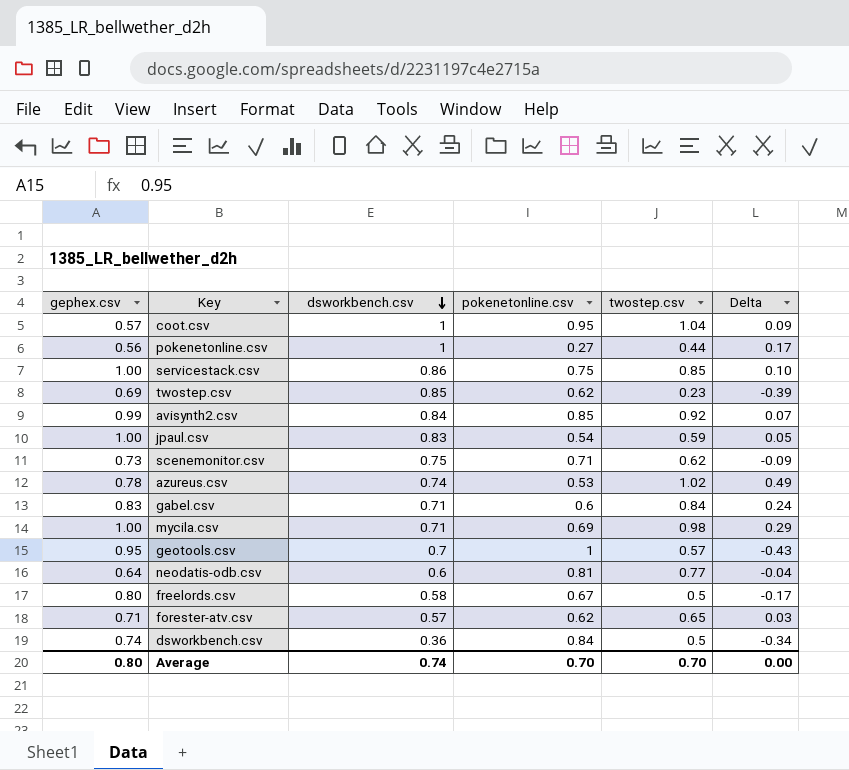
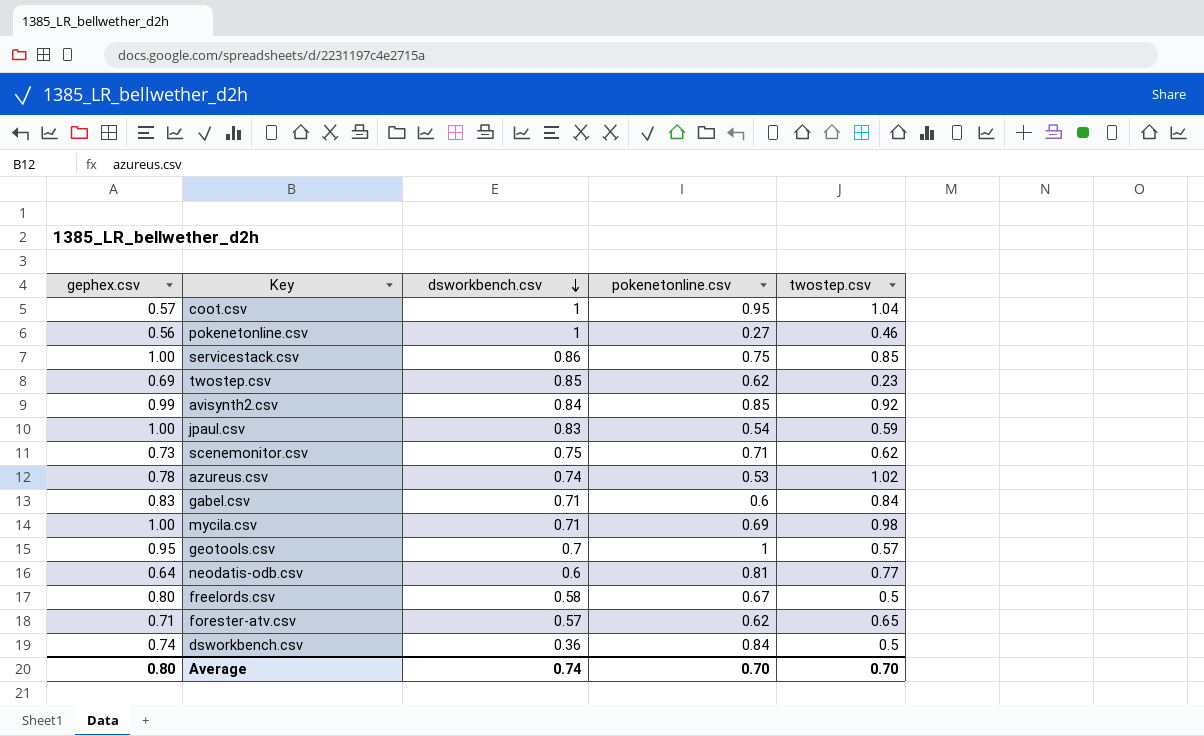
column Delta | formula: [twostep.csv] - [pokenetonline.csv] -> none
pokenetonline.csv | twostep.csv: 0.44 -> 0.46

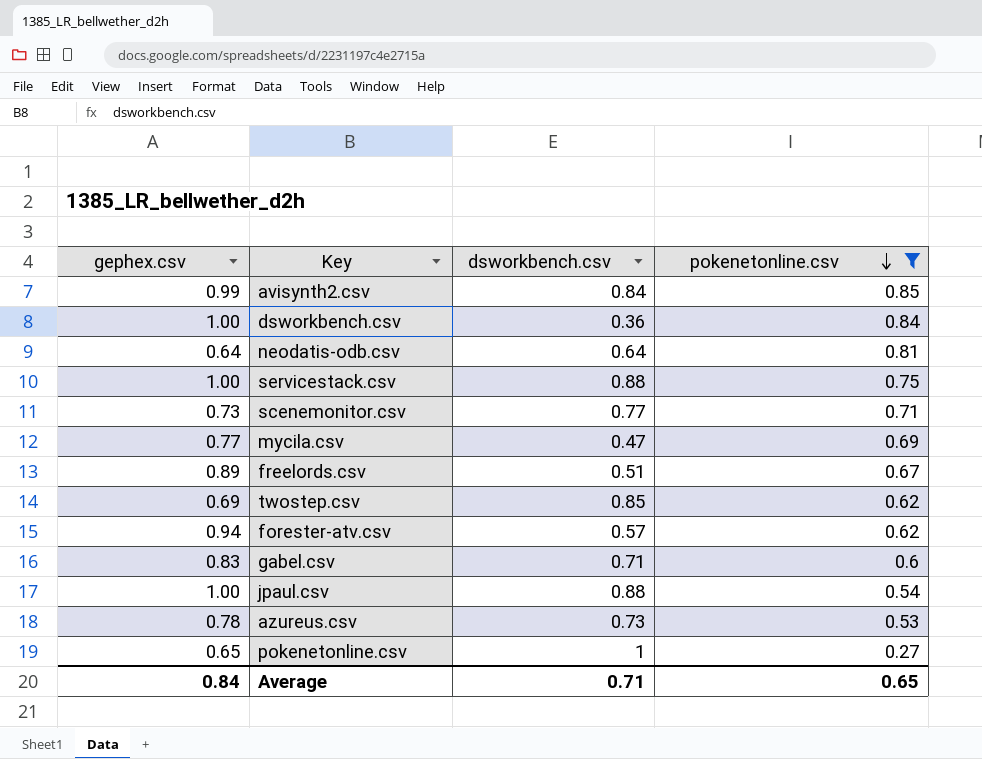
filter: none -> pokenetonline.csv <= 0.85
row order: dsworkbench.csv descending -> pokenetonline.csv descending
column twostep.csv | position: 5 -> none
dsworkbench.csv | gephex.csv: 0.74 -> 1.00
neodatis-odb.csv | dsworkbench.csv: 0.6 -> 0.64
servicestack.csv | dsworkbench.csv: 0.86 -> 0.88
scenemonitor.csv | dsworkbench.csv: 0.75 -> 0.77
mycila.csv | gephex.csv: 1.00 -> 0.77
mycila.csv | dsworkbench.csv: 0.71 -> 0.47
freelords.csv | gephex.csv: 0.80 -> 0.89
freelords.csv | dsworkbench.csv: 0.58 -> 0.51
forester-atv.csv | gephex.csv: 0.71 -> 0.94
jpaul.csv | dsworkbench.csv: 0.83 -> 0.88
azureus.csv | dsworkbench.csv: 0.74 -> 0.73
pokenetonline.csv | gephex.csv: 0.56 -> 0.65
Average | gephex.csv: 0.80 -> 0.84
Average | dsworkbench.csv: 0.74 -> 0.71
Average | pokenetonline.csv: 0.70 -> 0.65

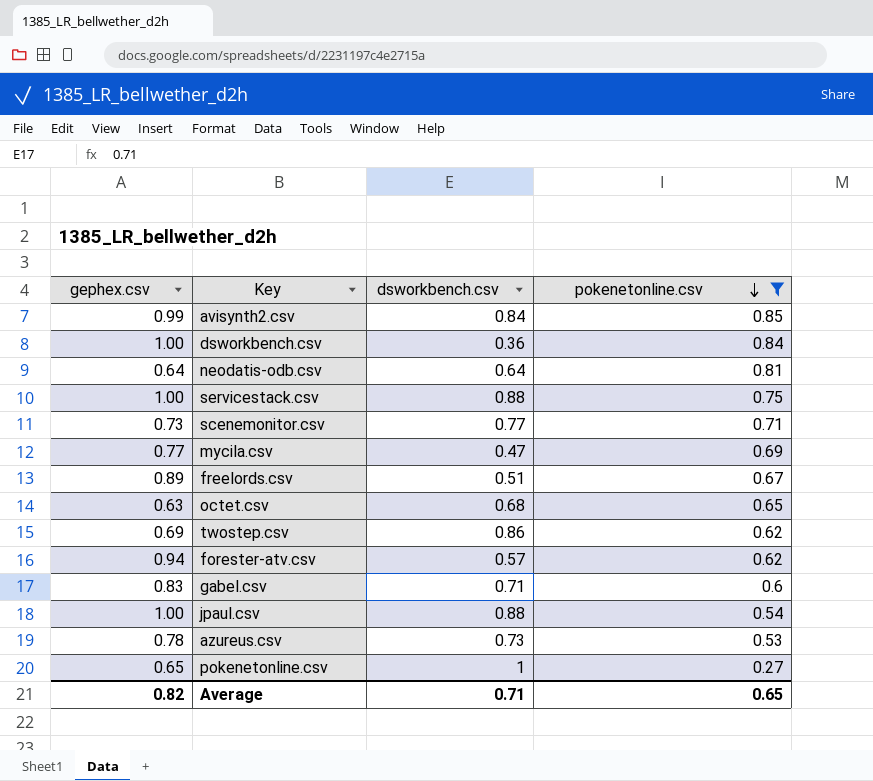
row octet.csv: none -> 0.63 | 0.68 | 0.65
twostep.csv | dsworkbench.csv: 0.85 -> 0.86
Average | gephex.csv: 0.84 -> 0.82

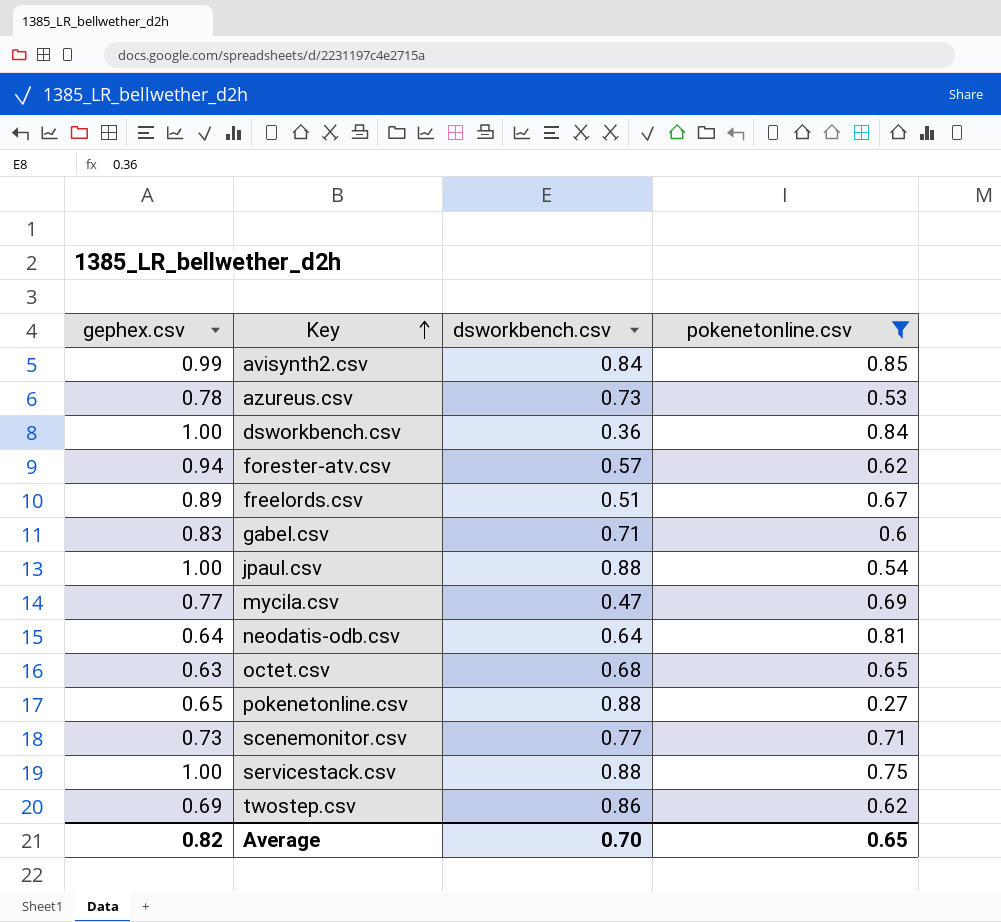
row order: pokenetonline.csv descending -> Key ascending
pokenetonline.csv | dsworkbench.csv: 1 -> 0.88
Average | dsworkbench.csv: 0.71 -> 0.70

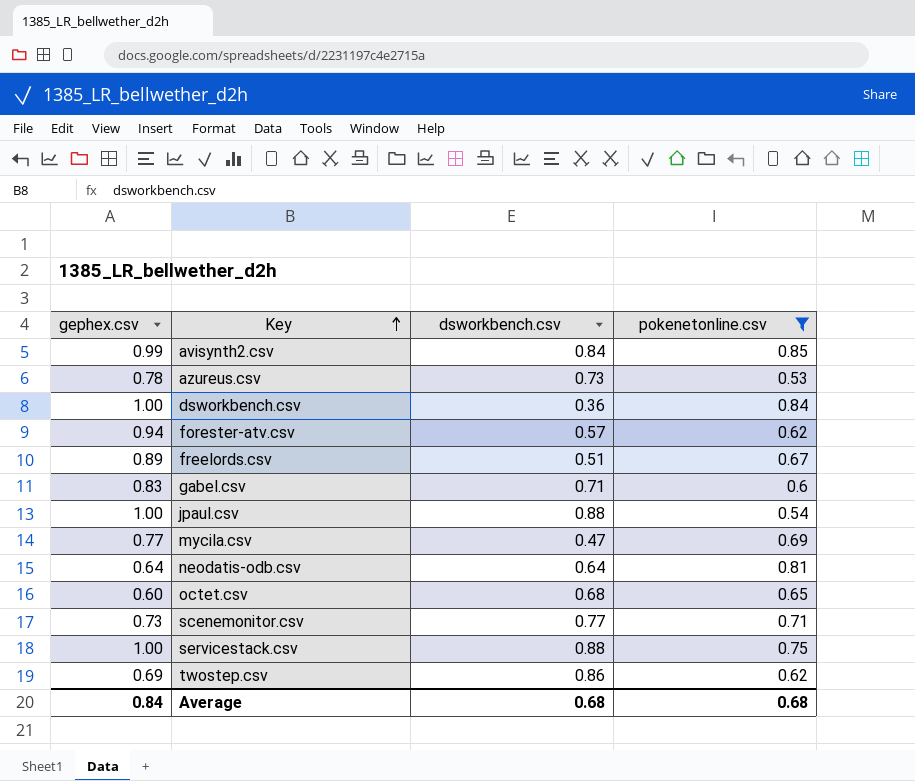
row pokenetonline.csv: 0.65 | 0.88 | 0.27 -> none
octet.csv | gephex.csv: 0.63 -> 0.60
Average | gephex.csv: 0.82 -> 0.84
Average | dsworkbench.csv: 0.70 -> 0.68
Average | pokenetonline.csv: 0.65 -> 0.68

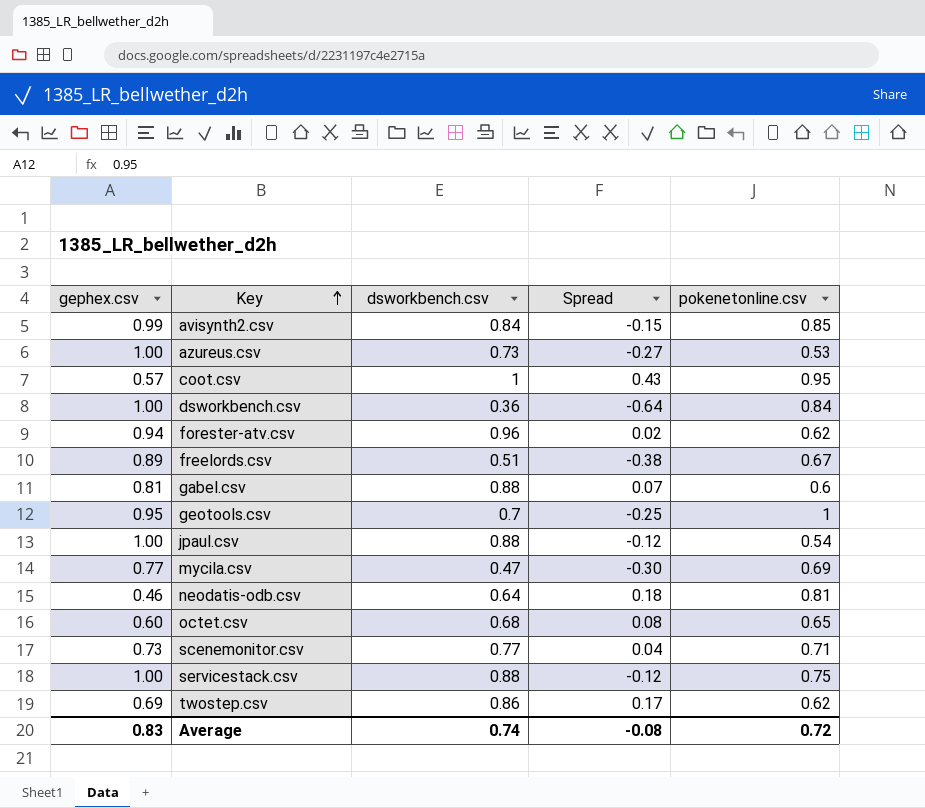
filter: pokenetonline.csv <= 0.85 -> none
column Spread | formula: none -> [dsworkbench.csv] - [gephex.csv]
azureus.csv | gephex.csv: 0.78 -> 1.00
forester-atv.csv | dsworkbench.csv: 0.57 -> 0.96
gabel.csv | gephex.csv: 0.83 -> 0.81
gabel.csv | dsworkbench.csv: 0.71 -> 0.88
neodatis-odb.csv | gephex.csv: 0.64 -> 0.46
Average | gephex.csv: 0.84 -> 0.83
Average | dsworkbench.csv: 0.68 -> 0.74
Average | pokenetonline.csv: 0.68 -> 0.72

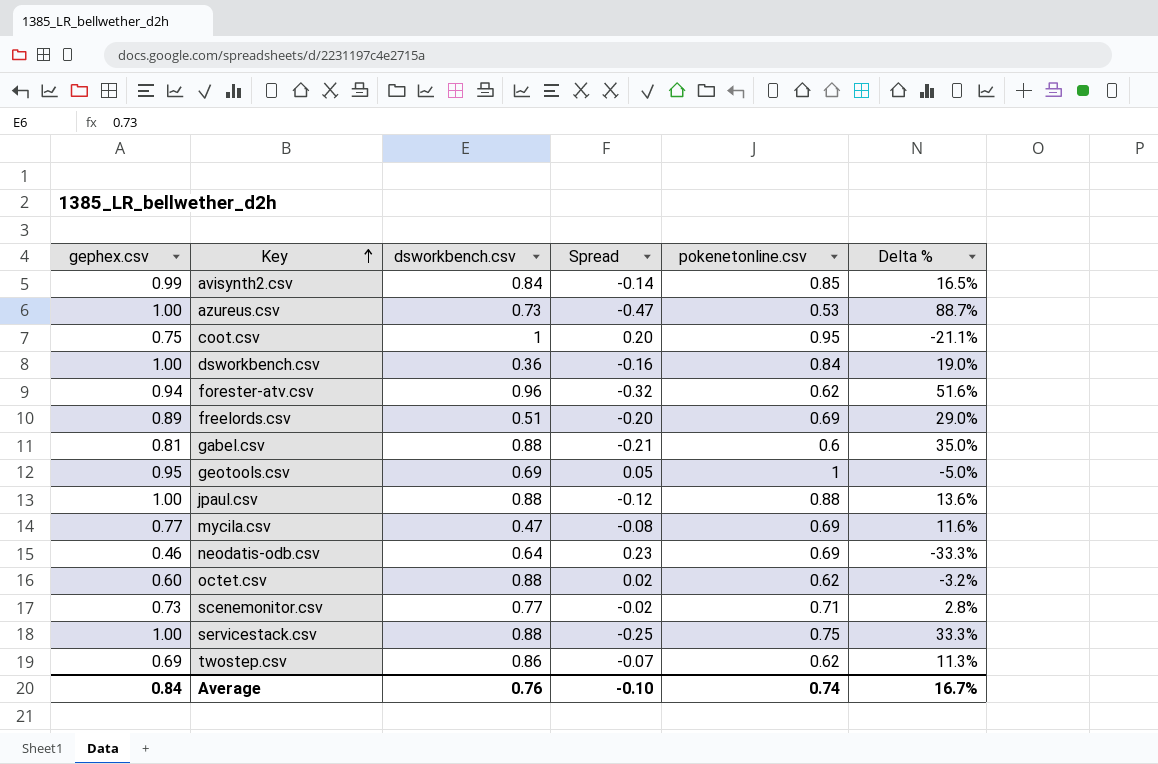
column Spread | formula: [dsworkbench.csv] - [gephex.csv] -> [pokenetonline.csv] - [gephex.csv]
column Delta % | formula: none -> ([gephex.csv] - [pokenetonline.csv]) / [pokenetonline.csv]
coot.csv | gephex.csv: 0.57 -> 0.75
freelords.csv | pokenetonline.csv: 0.67 -> 0.69
geotools.csv | dsworkbench.csv: 0.7 -> 0.69
jpaul.csv | pokenetonline.csv: 0.54 -> 0.88
neodatis-odb.csv | pokenetonline.csv: 0.81 -> 0.69
octet.csv | dsworkbench.csv: 0.68 -> 0.88
octet.csv | pokenetonline.csv: 0.65 -> 0.62
Average | gephex.csv: 0.83 -> 0.84
Average | dsworkbench.csv: 0.74 -> 0.76
Average | Spread: -0.08 -> -0.10
Average | pokenetonline.csv: 0.72 -> 0.74

